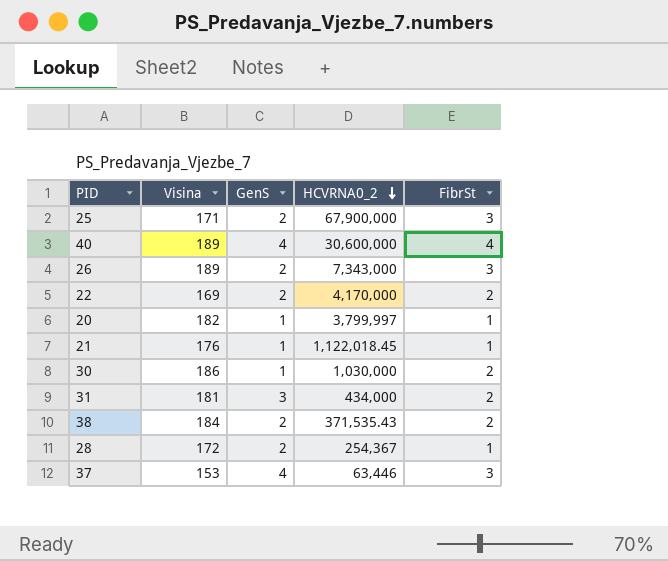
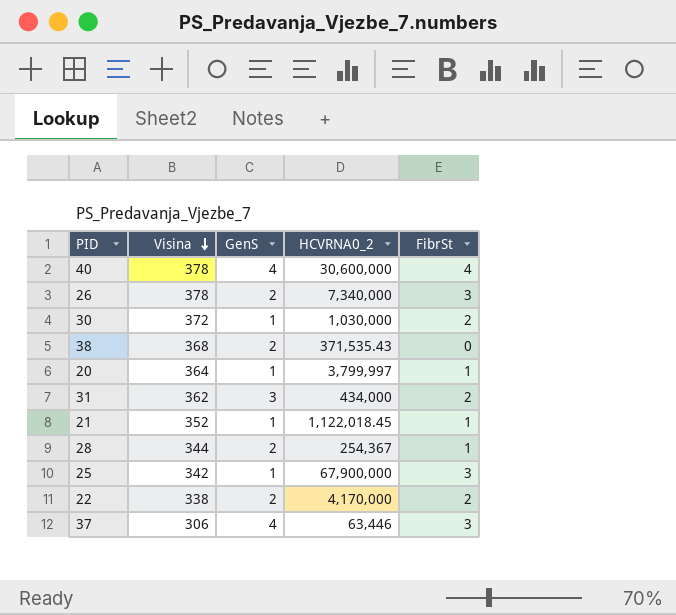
row order: HCVRNA0_2 descending -> Visina descending
40 | Visina: 189 -> 378
26 | Visina: 189 -> 378
26 | HCVRNA0_2: 7,343,000 -> 7,340,000
30 | Visina: 186 -> 372
38 | Visina: 184 -> 368
38 | FibrSt: 2 -> 0
20 | Visina: 182 -> 364
31 | Visina: 181 -> 362
21 | Visina: 176 -> 352
28 | Visina: 172 -> 344
25 | Visina: 171 -> 342
25 | GenS: 2 -> 1
22 | Visina: 169 -> 338
37 | Visina: 153 -> 306

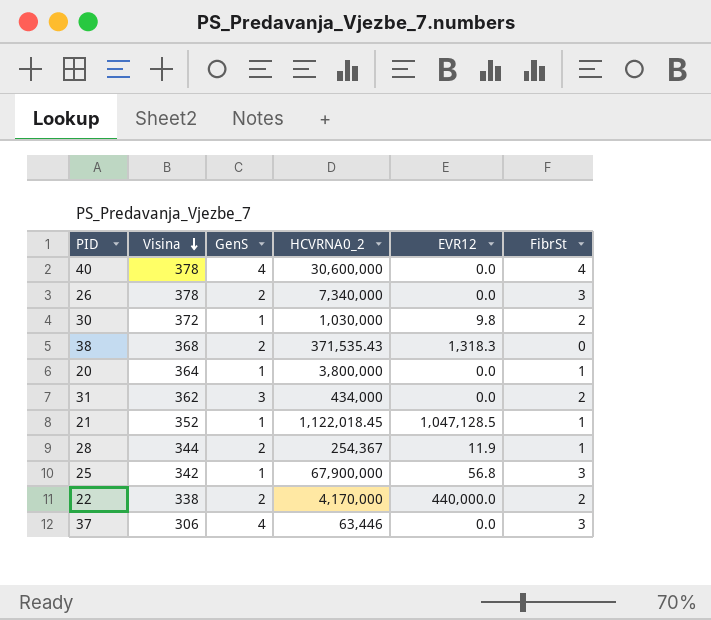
column EVR12 | position: none -> 5
20 | HCVRNA0_2: 3,799,997 -> 3,800,000

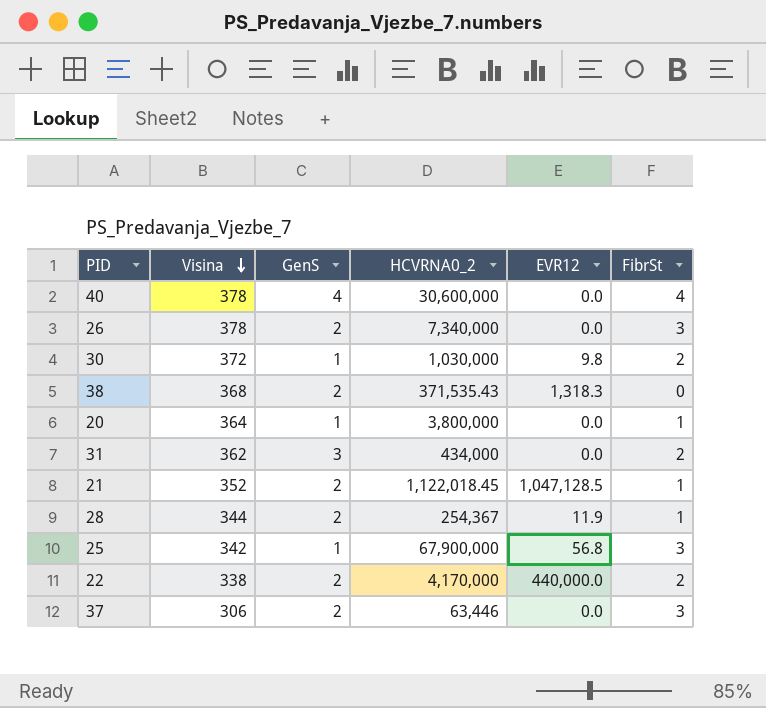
21 | GenS: 1 -> 2
37 | GenS: 4 -> 2

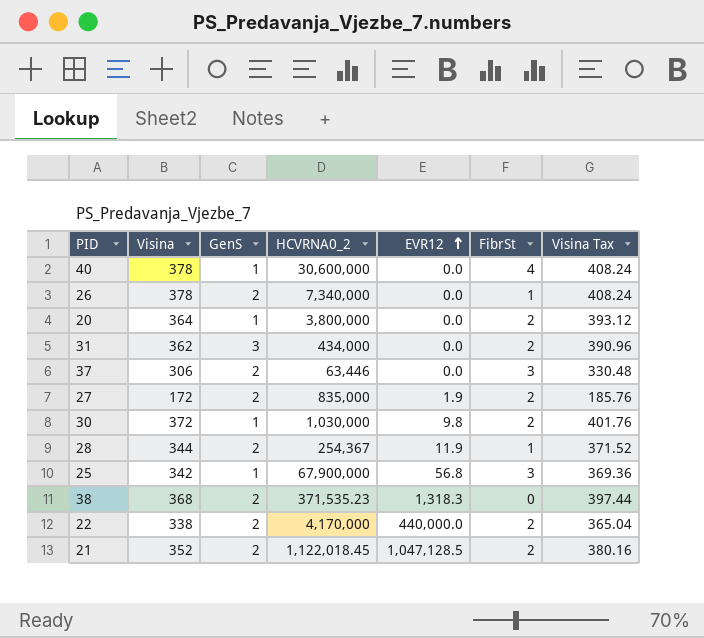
row order: Visina descending -> EVR12 ascending
column Visina Tax | formula: none -> [Visina] * 1.08
40 | GenS: 4 -> 1
26 | FibrSt: 3 -> 1
20 | FibrSt: 1 -> 2
row 27: none -> 172 | 2 | 835,000 | 1.9 | 2 | 185.76
38 | HCVRNA0_2: 371,535.43 -> 371,535.23
21 | FibrSt: 1 -> 2

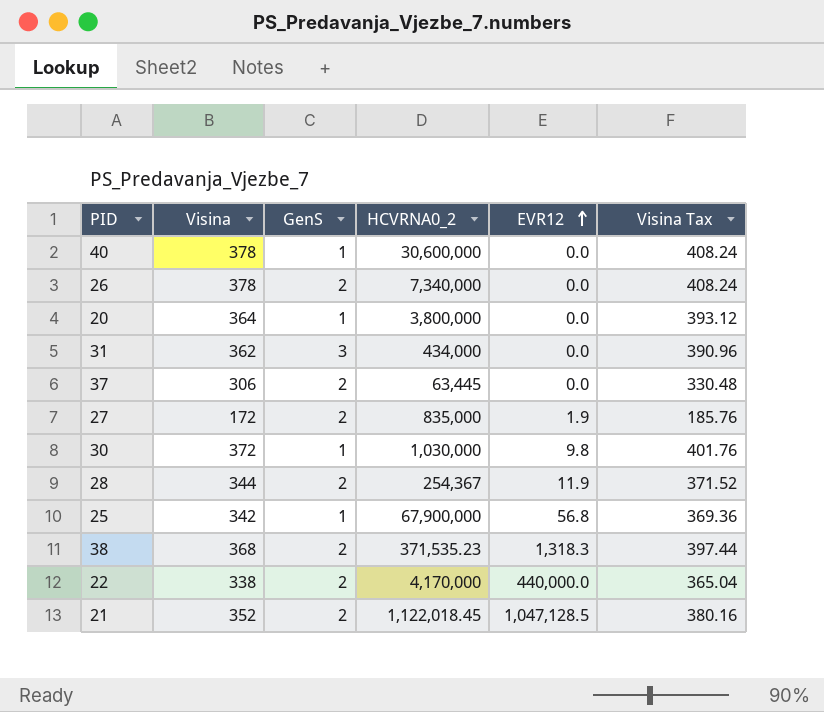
column FibrSt | position: 6 -> none
37 | HCVRNA0_2: 63,446 -> 63,445

